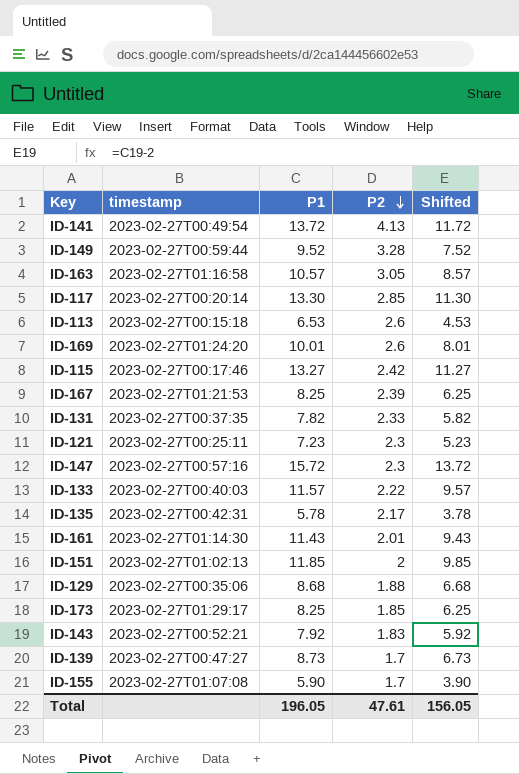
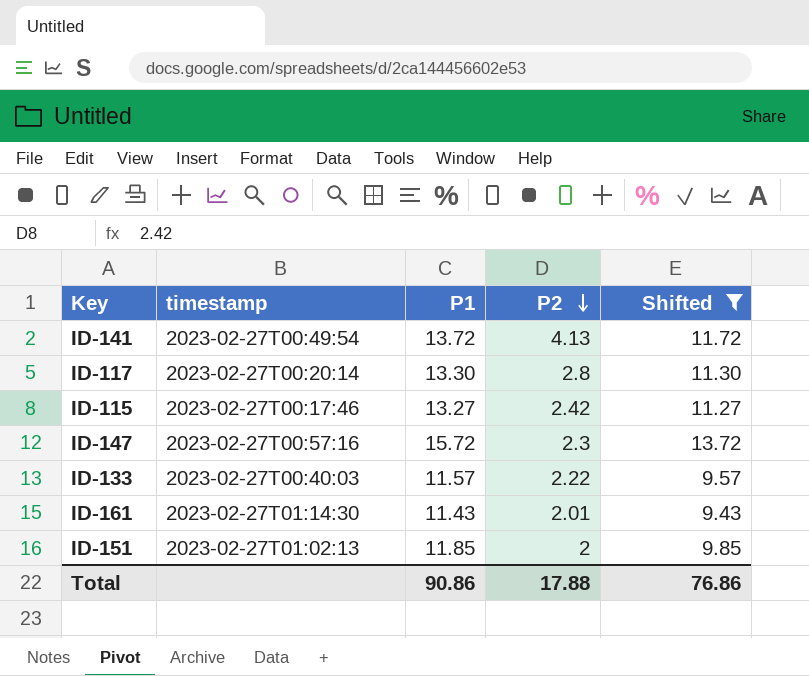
filter: none -> Shifted >= 9.43
ID-117 | P2: 2.85 -> 2.8
Total | P1: 196.05 -> 90.86
Total | P2: 47.61 -> 17.88
Total | Shifted: 156.05 -> 76.86

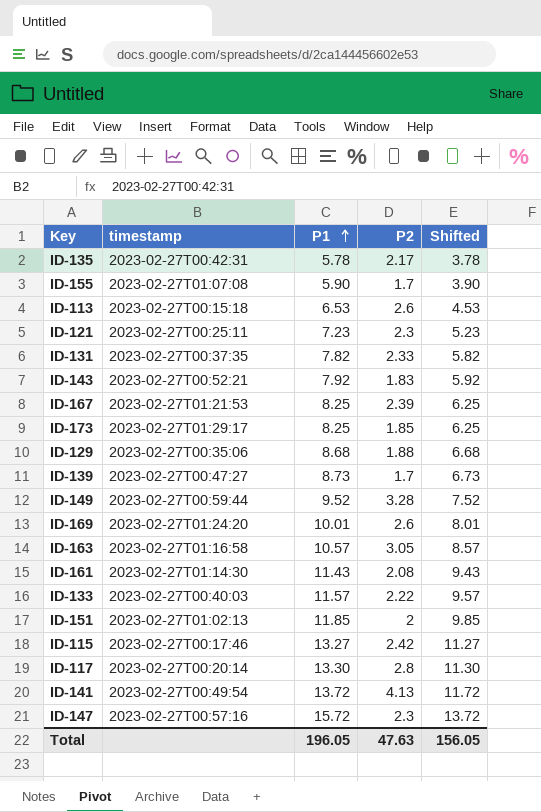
filter: Shifted >= 9.43 -> none
row order: P2 descending -> P1 ascending
ID-161 | P2: 2.01 -> 2.08
Total | P1: 90.86 -> 196.05
Total | P2: 17.88 -> 47.63
Total | Shifted: 76.86 -> 156.05

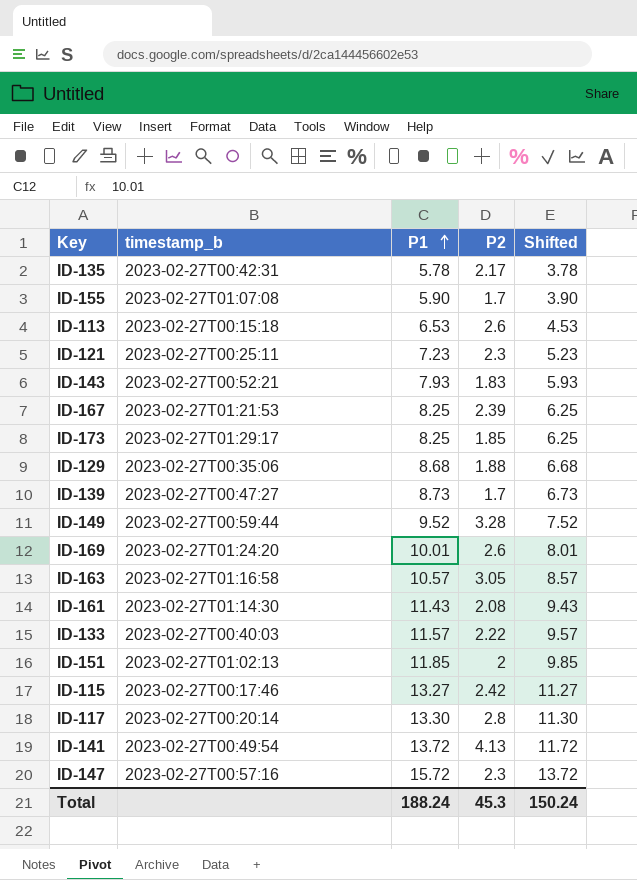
column name: timestamp -> timestamp_b
row ID-131: 2023-02-27T00:37:35 | 7.82 | 2.33 | 5.82 -> none
ID-143 | P1: 7.92 -> 7.93
ID-143 | Shifted: 5.92 -> 5.93
Total | P1: 196.05 -> 188.24
Total | P2: 47.63 -> 45.3
Total | Shifted: 156.05 -> 150.24

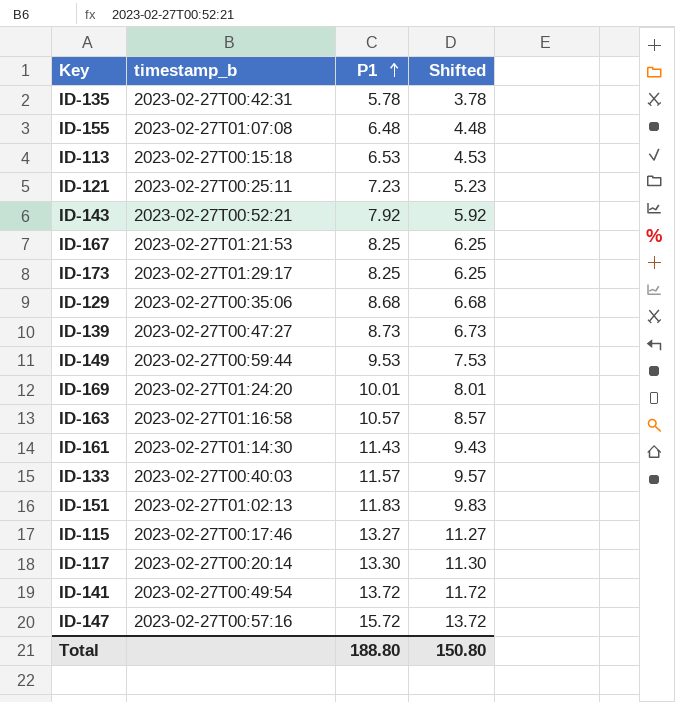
column P2 | position: 4 -> none
ID-155 | P1: 5.90 -> 6.48
ID-155 | Shifted: 3.90 -> 4.48
ID-143 | P1: 7.93 -> 7.92
ID-143 | Shifted: 5.93 -> 5.92
ID-149 | P1: 9.52 -> 9.53
ID-149 | Shifted: 7.52 -> 7.53
ID-151 | P1: 11.85 -> 11.83
ID-151 | Shifted: 9.85 -> 9.83
Total | P1: 188.24 -> 188.80
Total | Shifted: 150.24 -> 150.80

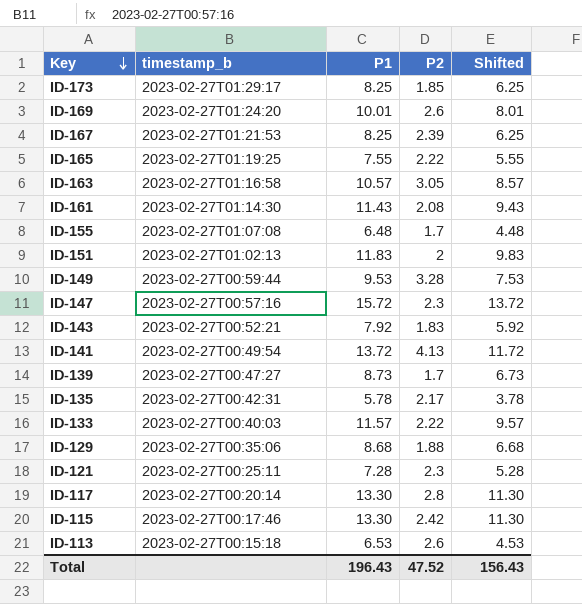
row order: P1 ascending -> Key descending
column P2 | position: none -> 4
row ID-165: none -> 2023-02-27T01:19:25 | 7.55 | 2.22 | 5.55
ID-121 | P1: 7.23 -> 7.28
ID-121 | Shifted: 5.23 -> 5.28
ID-115 | P1: 13.27 -> 13.30
ID-115 | Shifted: 11.27 -> 11.30
Total | P1: 188.80 -> 196.43
Total | Shifted: 150.80 -> 156.43

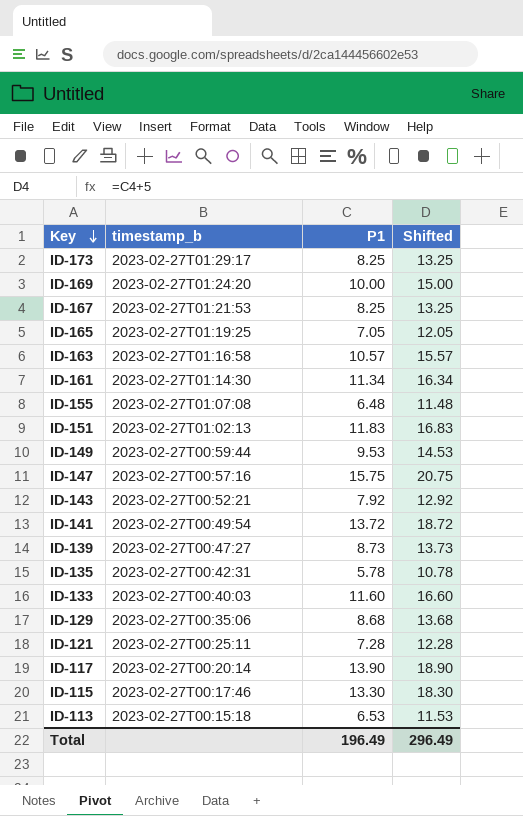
column P2 | position: 4 -> none
column Shifted | formula: [P1] - 2 -> [P1] + 5
ID-169 | P1: 10.01 -> 10.00
ID-165 | P1: 7.55 -> 7.05
ID-161 | P1: 11.43 -> 11.34
ID-147 | P1: 15.72 -> 15.75
ID-133 | P1: 11.57 -> 11.60
ID-117 | P1: 13.30 -> 13.90
Total | P1: 196.43 -> 196.49
Total | Shifted: 156.43 -> 296.49

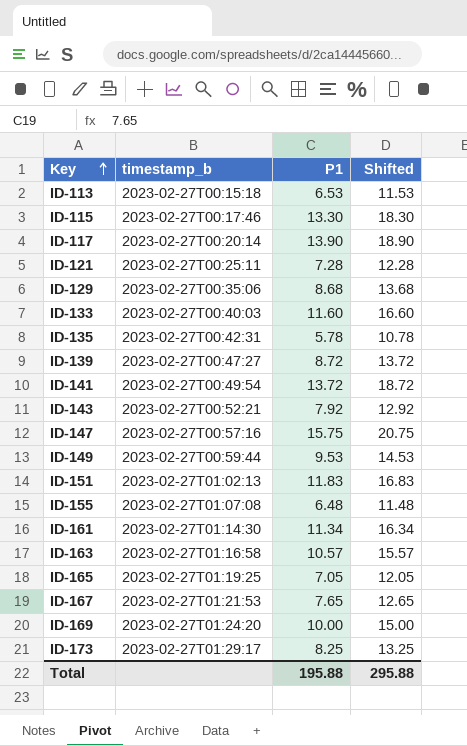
row order: Key descending -> Key ascending
ID-139 | P1: 8.73 -> 8.72
ID-139 | Shifted: 13.73 -> 13.72
ID-167 | P1: 8.25 -> 7.65
ID-167 | Shifted: 13.25 -> 12.65
Total | P1: 196.49 -> 195.88
Total | Shifted: 296.49 -> 295.88

